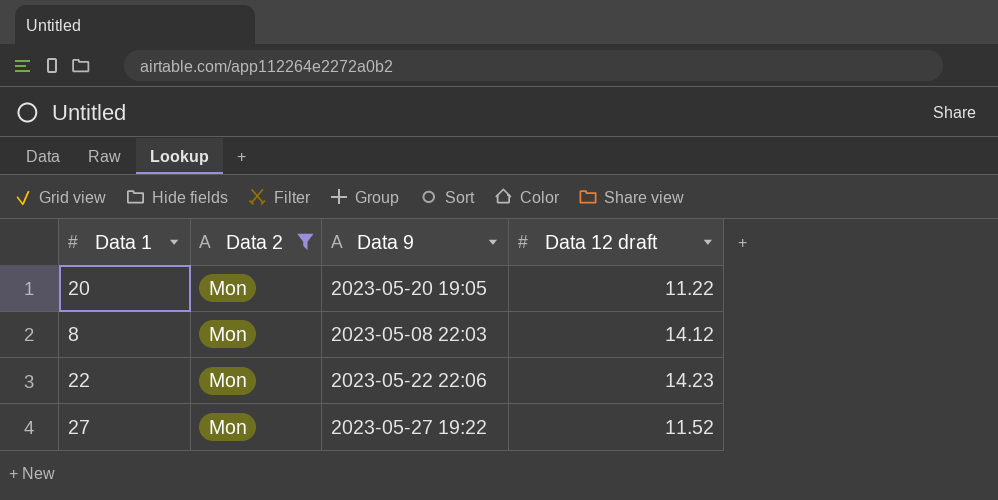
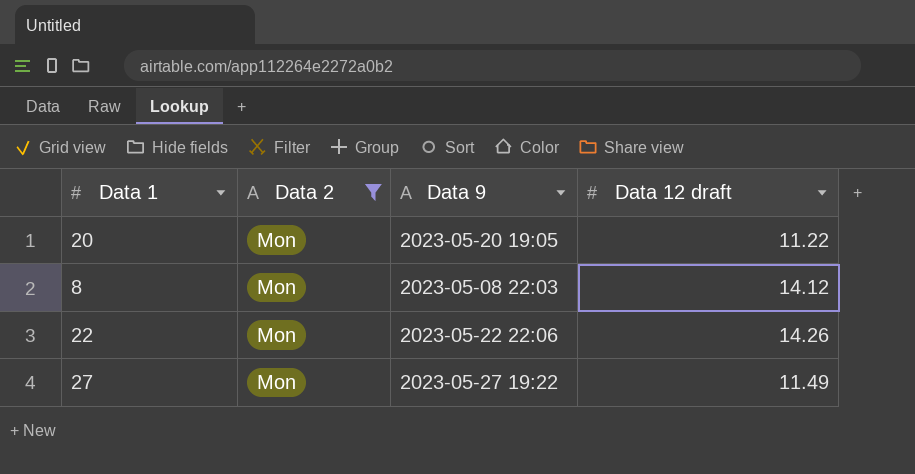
22 | Data 12 draft: 14.23 -> 14.26
27 | Data 12 draft: 11.52 -> 11.49

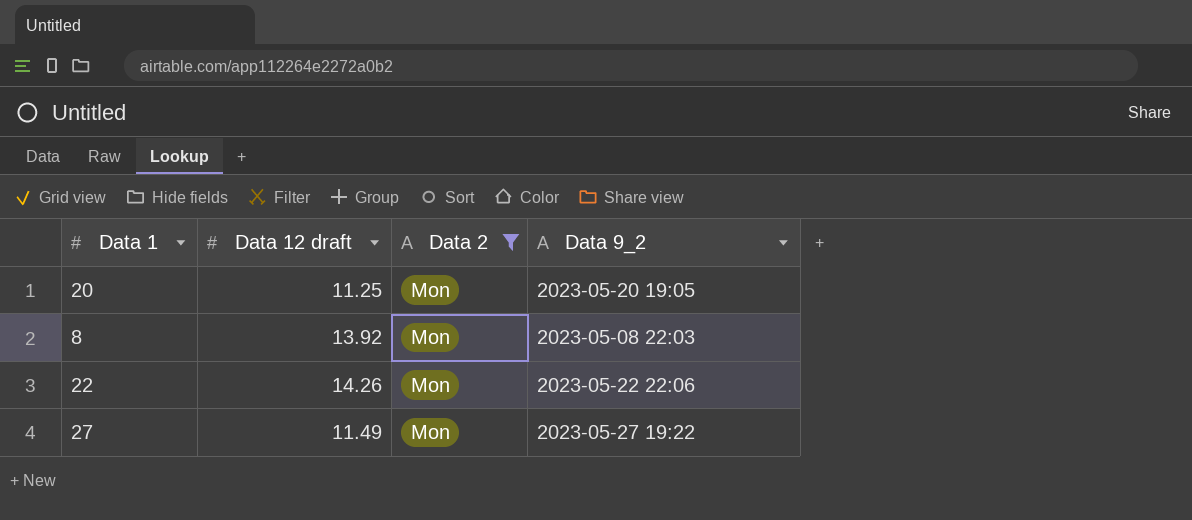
column Data 12 draft | position: 4 -> 2
column name: Data 9 -> Data 9_2
20 | Data 12 draft: 11.22 -> 11.25
8 | Data 12 draft: 14.12 -> 13.92

